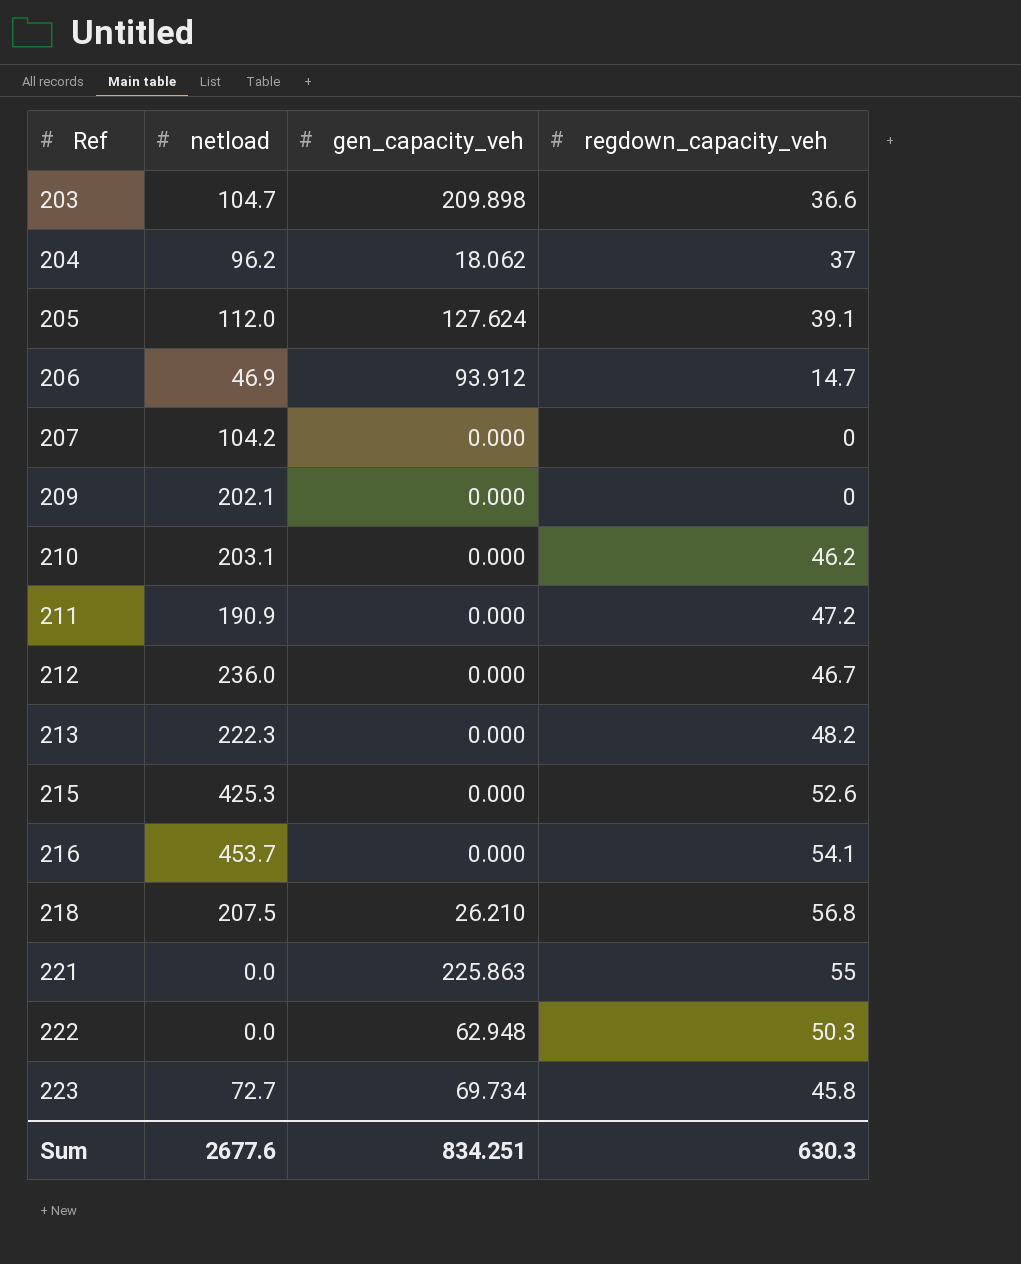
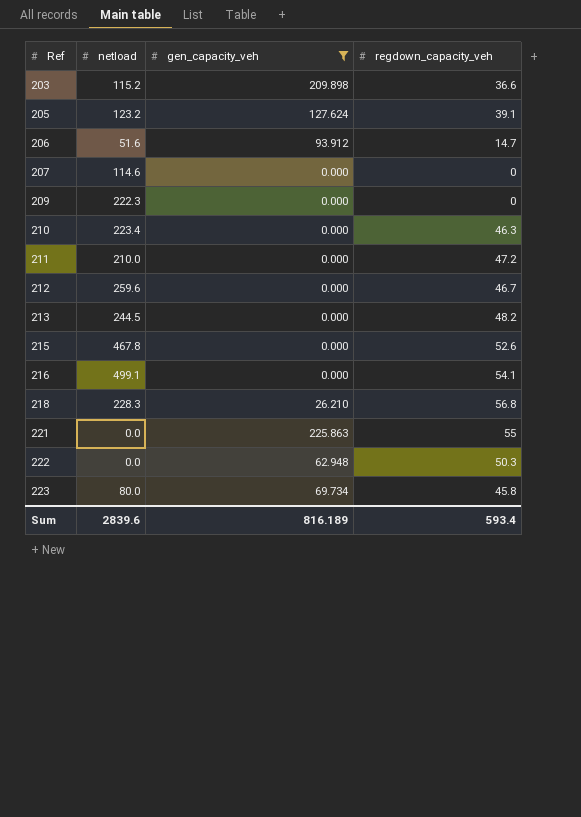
filter: none -> gen_capacity_veh != 18.062
203 | netload: 104.7 -> 115.2
205 | netload: 112.0 -> 123.2
206 | netload: 46.9 -> 51.6
207 | netload: 104.2 -> 114.6
209 | netload: 202.1 -> 222.3
210 | netload: 203.1 -> 223.4
210 | regdown_capacity_veh: 46.2 -> 46.3
211 | netload: 190.9 -> 210.0
212 | netload: 236.0 -> 259.6
213 | netload: 222.3 -> 244.5
215 | netload: 425.3 -> 467.8
216 | netload: 453.7 -> 499.1
218 | netload: 207.5 -> 228.3
223 | netload: 72.7 -> 80.0
Sum | netload: 2677.6 -> 2839.6
Sum | gen_capacity_veh: 834.251 -> 816.189
Sum | regdown_capacity_veh: 630.3 -> 593.4

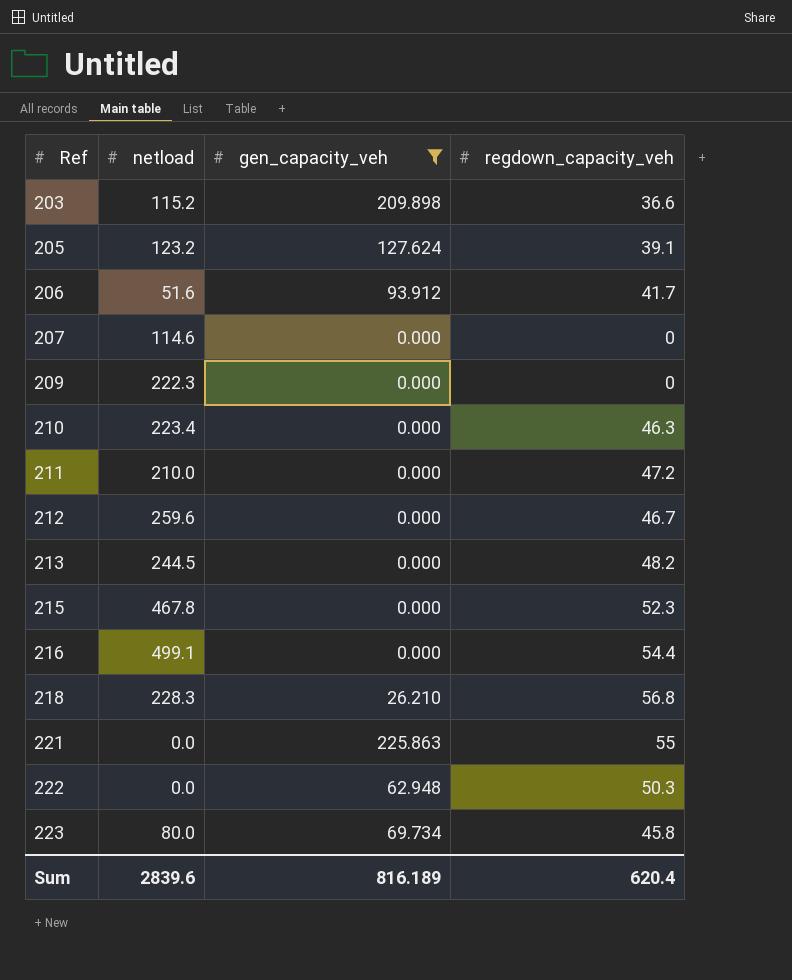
206 | regdown_capacity_veh: 14.7 -> 41.7
215 | regdown_capacity_veh: 52.6 -> 52.3
216 | regdown_capacity_veh: 54.1 -> 54.4
Sum | regdown_capacity_veh: 593.4 -> 620.4

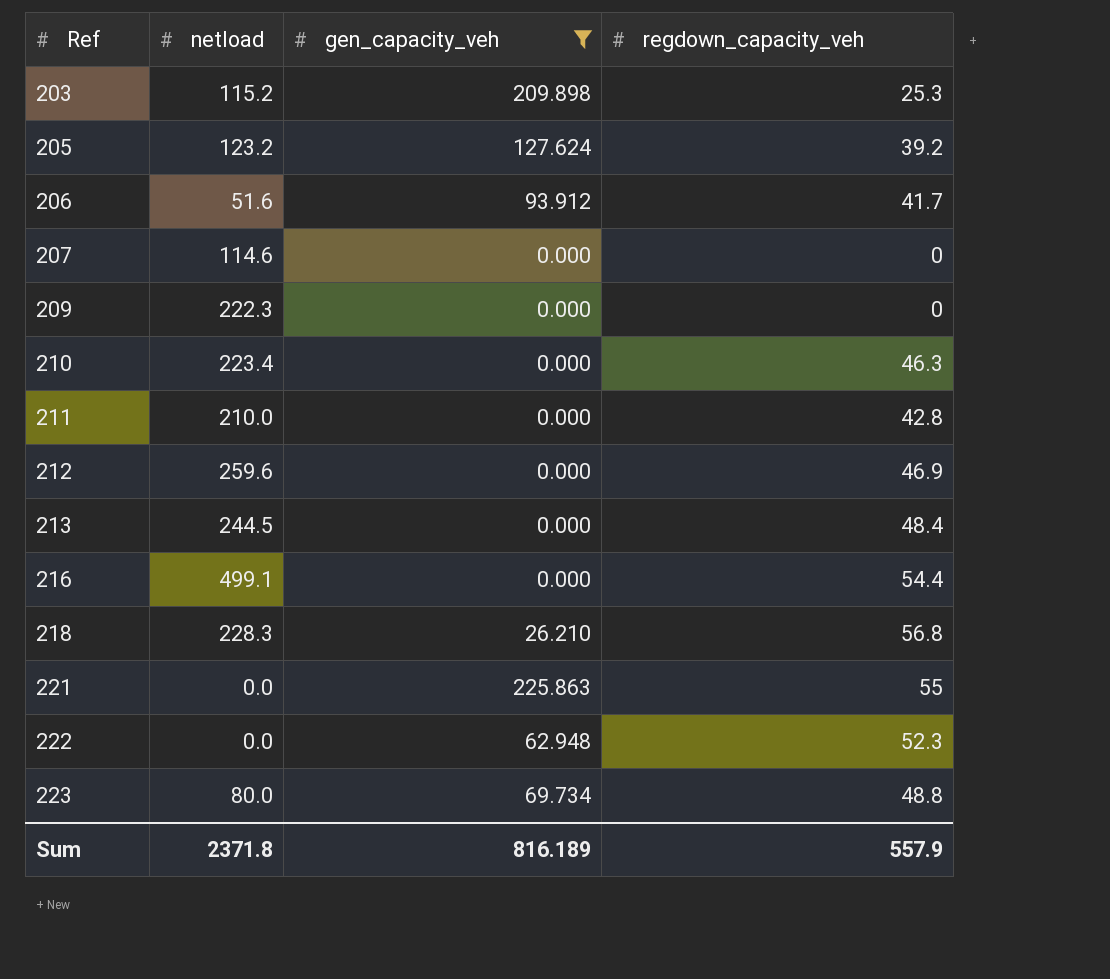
row 215: 467.8 | 0.000 | 52.3 -> none
203 | regdown_capacity_veh: 36.6 -> 25.3
205 | regdown_capacity_veh: 39.1 -> 39.2
211 | regdown_capacity_veh: 47.2 -> 42.8
212 | regdown_capacity_veh: 46.7 -> 46.9
213 | regdown_capacity_veh: 48.2 -> 48.4
222 | regdown_capacity_veh: 50.3 -> 52.3
223 | regdown_capacity_veh: 45.8 -> 48.8
Sum | netload: 2839.6 -> 2371.8
Sum | regdown_capacity_veh: 620.4 -> 557.9

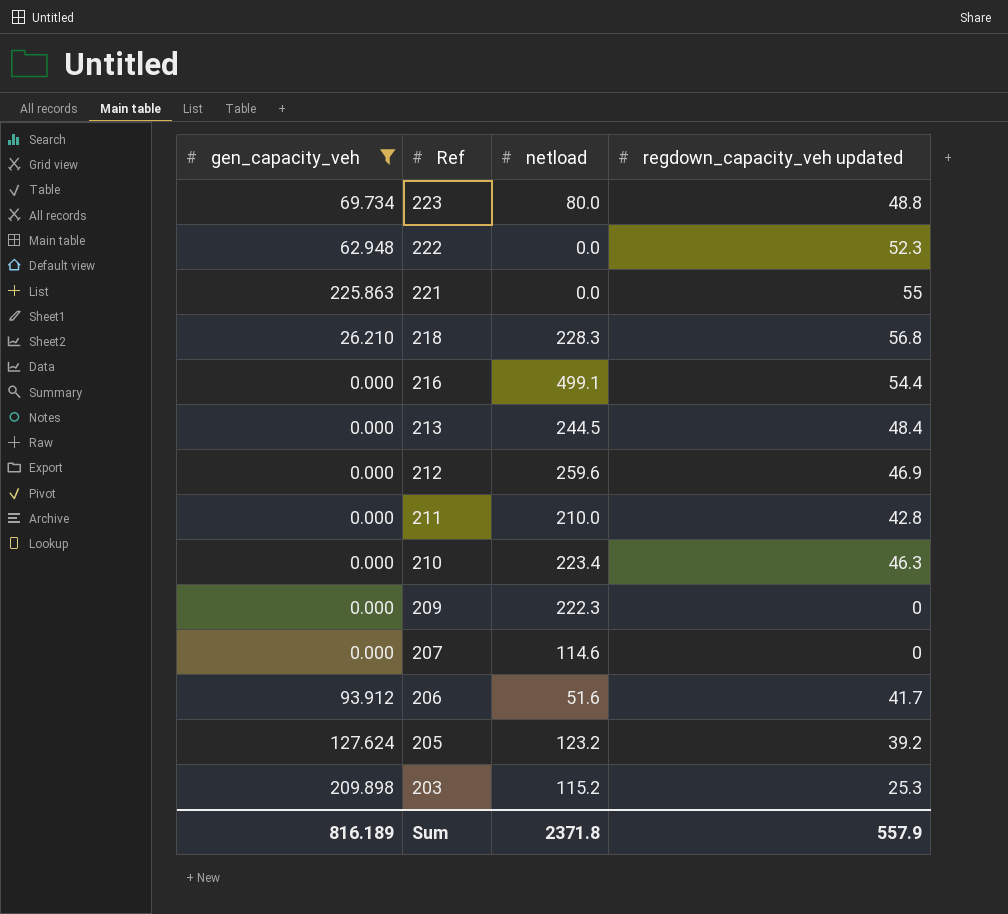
row order: Ref ascending -> Ref descending
column gen_capacity_veh | position: 3 -> 1
column name: regdown_capacity_veh -> regdown_capacity_veh updated

